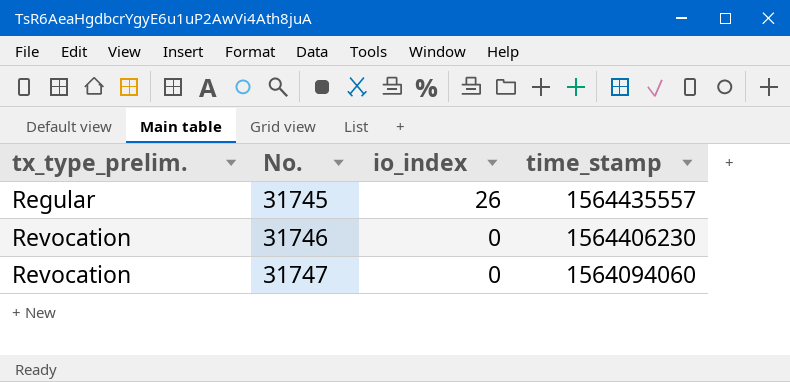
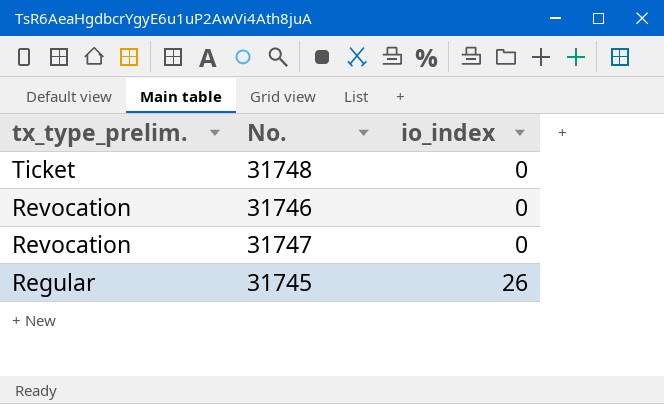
row order: tx_type_prelim. ascending -> tx_type_prelim. descending
column time_stamp | position: 4 -> none
row 31748: none -> Ticket | 0

